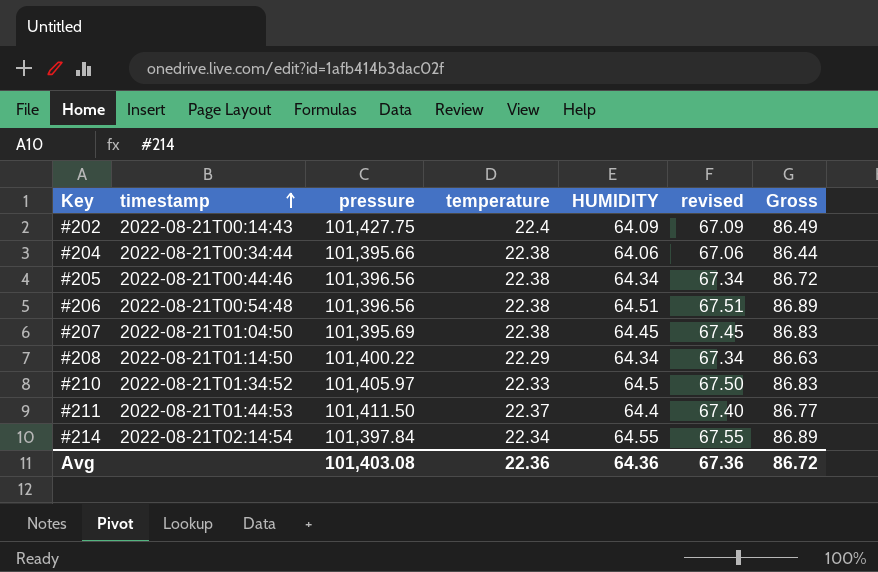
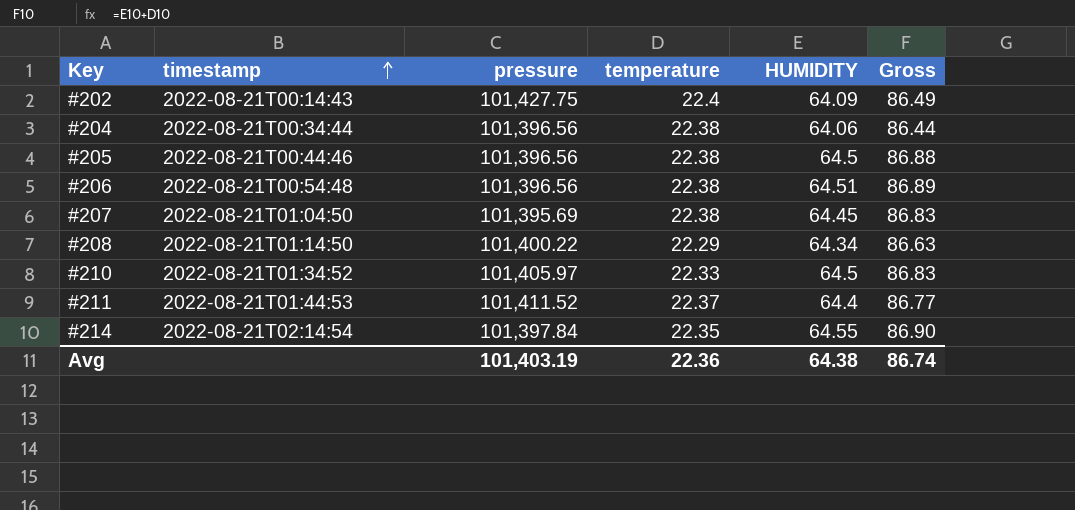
column revised | formula: [HUMIDITY] + 3 -> none
#204 | pressure: 101,395.66 -> 101,396.56
#205 | HUMIDITY: 64.34 -> 64.5
#205 | Gross: 86.72 -> 86.88
#211 | pressure: 101,411.50 -> 101,411.52
#214 | temperature: 22.34 -> 22.35
#214 | Gross: 86.89 -> 86.90
Avg | pressure: 101,403.08 -> 101,403.19
Avg | HUMIDITY: 64.36 -> 64.38
Avg | Gross: 86.72 -> 86.74

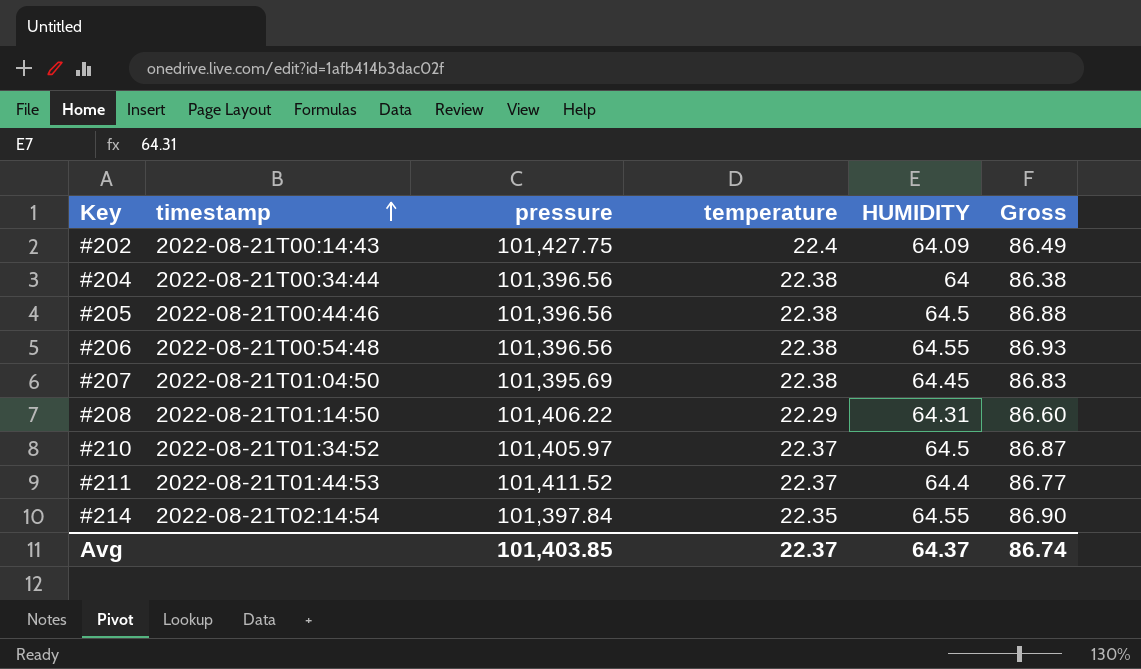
#204 | HUMIDITY: 64.06 -> 64
#204 | Gross: 86.44 -> 86.38
#206 | HUMIDITY: 64.51 -> 64.55
#206 | Gross: 86.89 -> 86.93
#208 | pressure: 101,400.22 -> 101,406.22
#208 | HUMIDITY: 64.34 -> 64.31
#208 | Gross: 86.63 -> 86.60
#210 | temperature: 22.33 -> 22.37
#210 | Gross: 86.83 -> 86.87
Avg | pressure: 101,403.19 -> 101,403.85
Avg | temperature: 22.36 -> 22.37
Avg | HUMIDITY: 64.38 -> 64.37

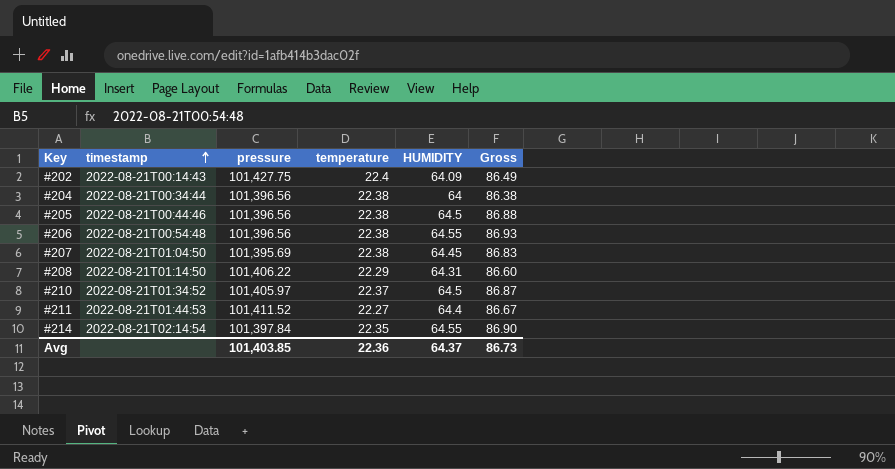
#211 | temperature: 22.37 -> 22.27
#211 | Gross: 86.77 -> 86.67
Avg | temperature: 22.37 -> 22.36
Avg | Gross: 86.74 -> 86.73

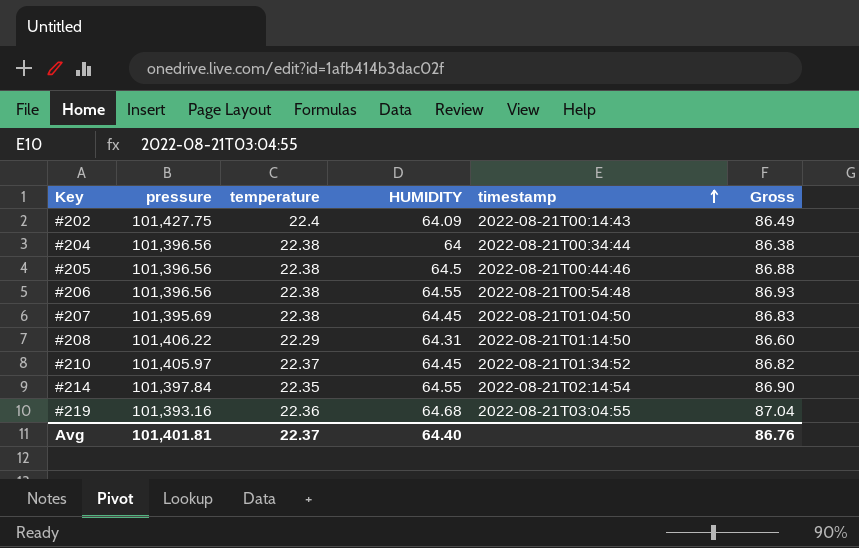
column timestamp | position: 2 -> 5
row #211: 2022-08-21T01:44:53 | 101,411.52 | 22.27 | 64.4 | 86.67 -> none
#210 | HUMIDITY: 64.5 -> 64.45
#210 | Gross: 86.87 -> 86.82
row #219: none -> 101,393.16 | 22.36 | 64.68 | 2022-08-21T03:04:55 | 87.04
Avg | pressure: 101,403.85 -> 101,401.81
Avg | temperature: 22.36 -> 22.37
Avg | HUMIDITY: 64.37 -> 64.40
Avg | Gross: 86.73 -> 86.76

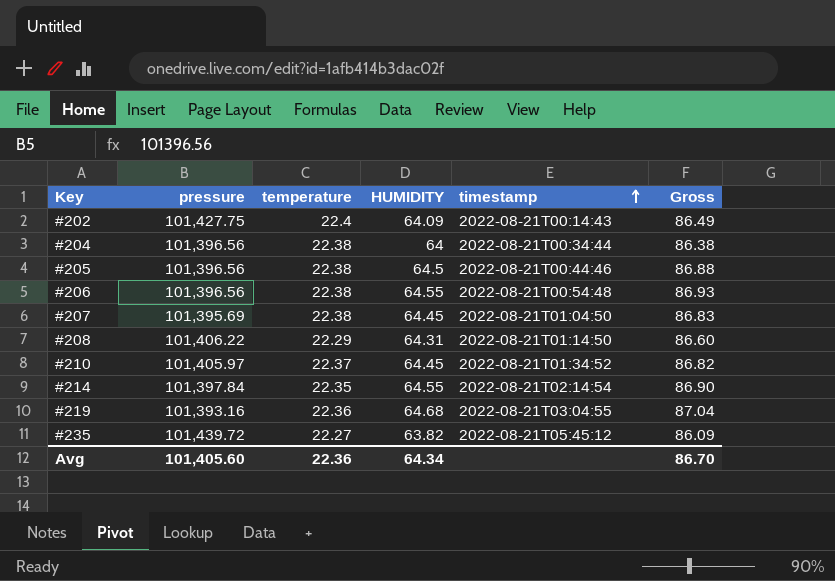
row #235: none -> 101,439.72 | 22.27 | 63.82 | 2022-08-21T05:45:12 | 86.09
Avg | pressure: 101,401.81 -> 101,405.60
Avg | temperature: 22.37 -> 22.36
Avg | HUMIDITY: 64.40 -> 64.34
Avg | Gross: 86.76 -> 86.70

